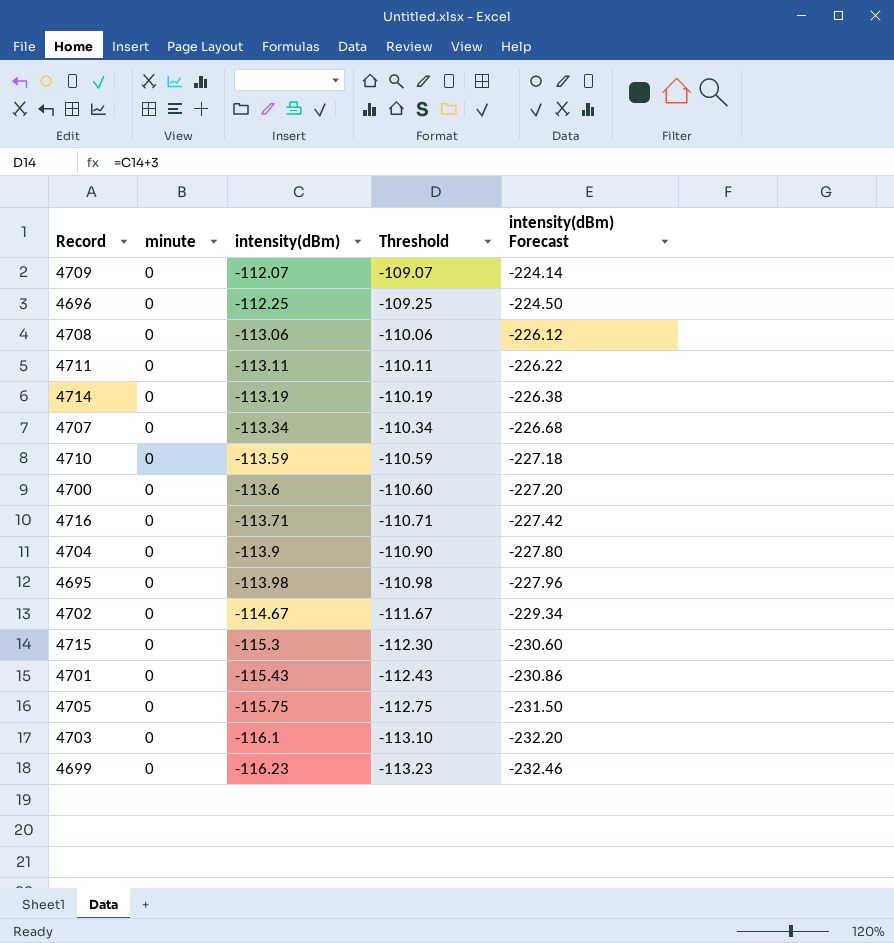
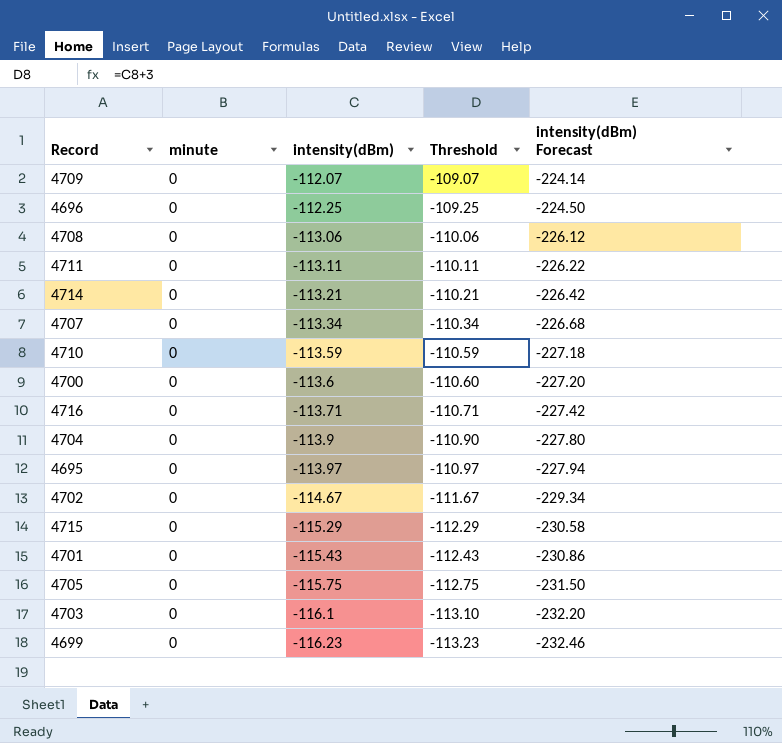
4714 | intensity(dBm): -113.19 -> -113.21
4714 | Threshold: -110.19 -> -110.21
4714 | intensity(dBm) Forecast: -226.38 -> -226.42
4695 | intensity(dBm): -113.98 -> -113.97
4695 | Threshold: -110.98 -> -110.97
4695 | intensity(dBm) Forecast: -227.96 -> -227.94
4715 | intensity(dBm): -115.3 -> -115.29
4715 | Threshold: -112.30 -> -112.29
4715 | intensity(dBm) Forecast: -230.60 -> -230.58

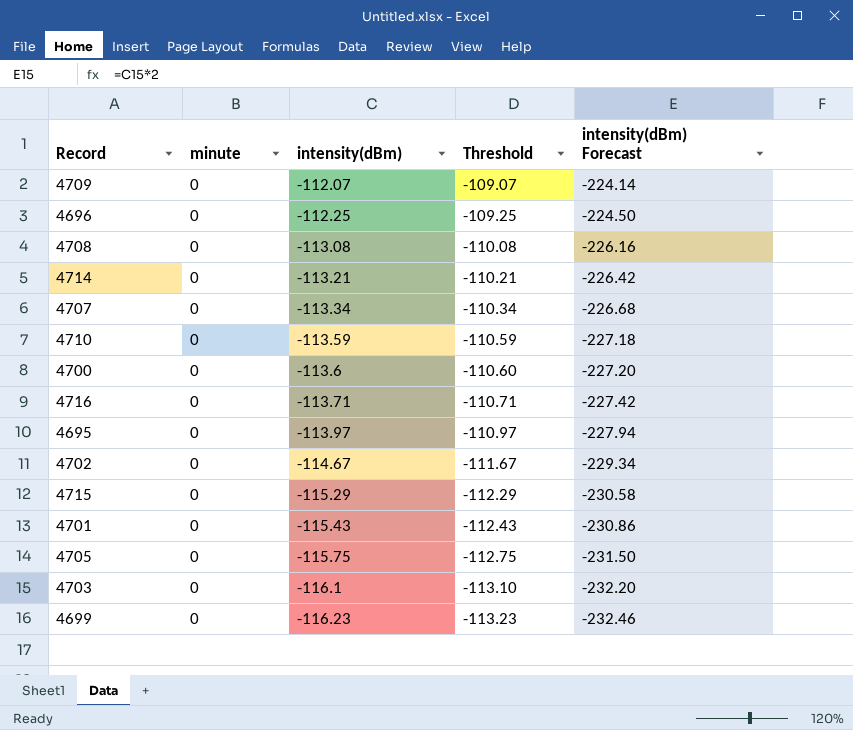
row 4711: 0 | -113.11 | -110.11 | -226.22 -> none
row 4704: 0 | -113.9 | -110.90 | -227.80 -> none
4708 | intensity(dBm): -113.06 -> -113.08
4708 | Threshold: -110.06 -> -110.08
4708 | intensity(dBm) Forecast: -226.12 -> -226.16

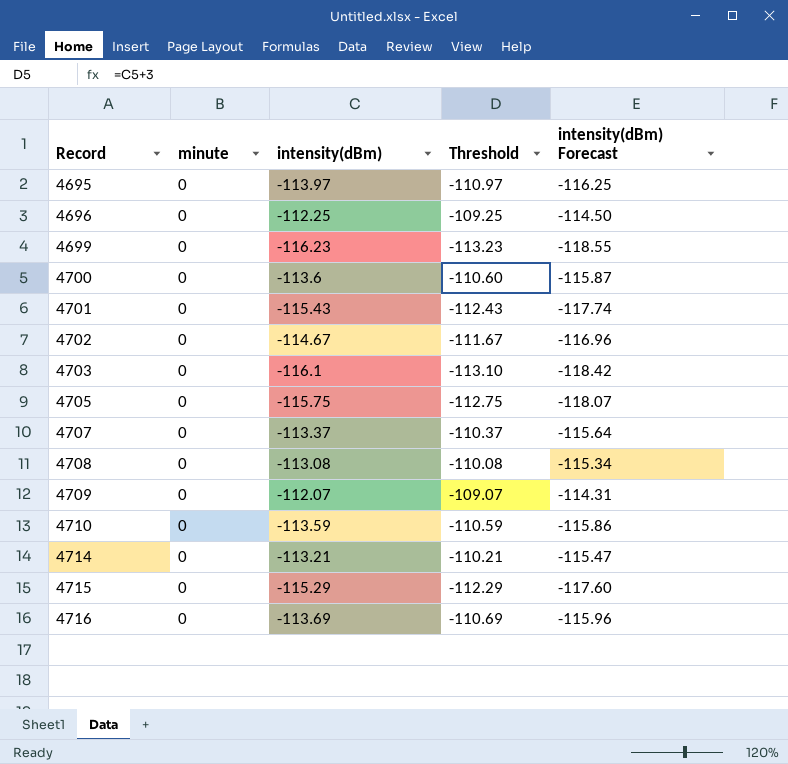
row order: intensity(dBm) descending -> Record ascending
column intensity(dBm) Forecast | formula: [intensity(dBm)] * 2 -> [intensity(dBm)] * 1.02
4707 | intensity(dBm): -113.34 -> -113.37
4707 | Threshold: -110.34 -> -110.37
4716 | intensity(dBm): -113.71 -> -113.69
4716 | Threshold: -110.71 -> -110.69

